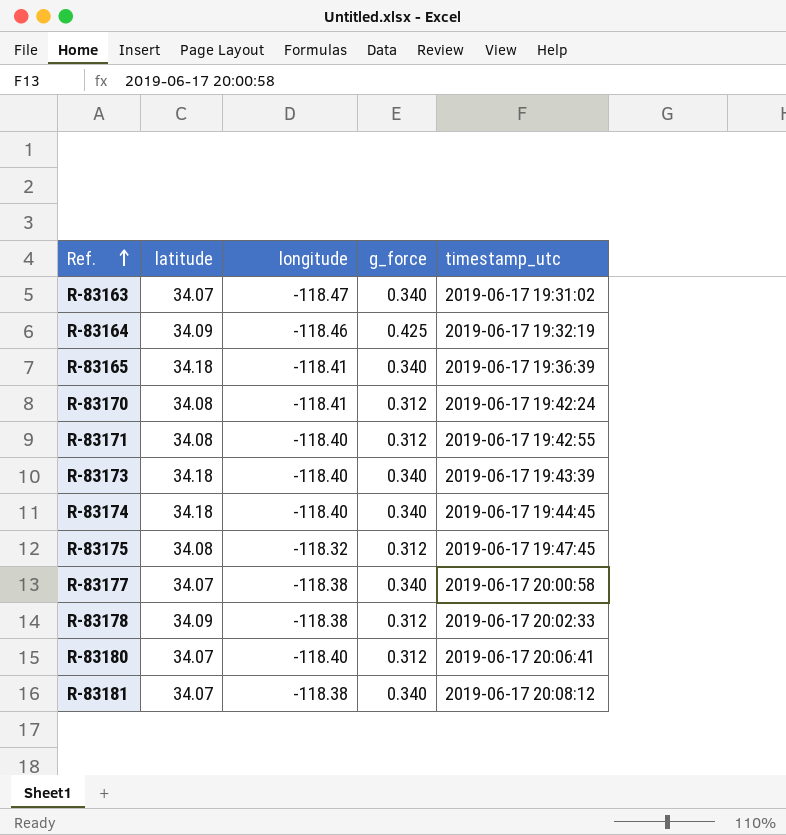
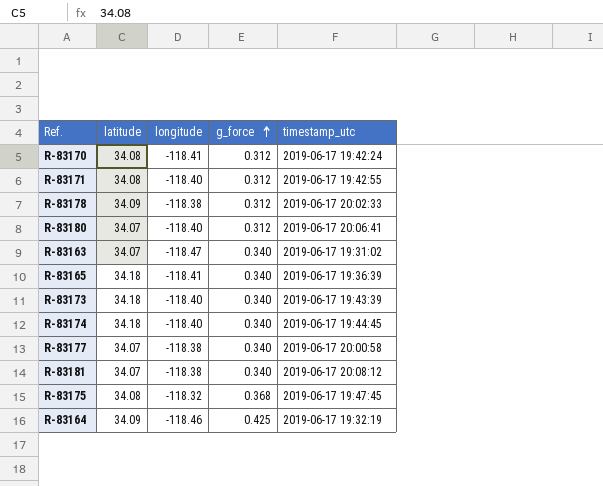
row order: Ref. ascending -> g_force ascending
R-83175 | g_force: 0.312 -> 0.368

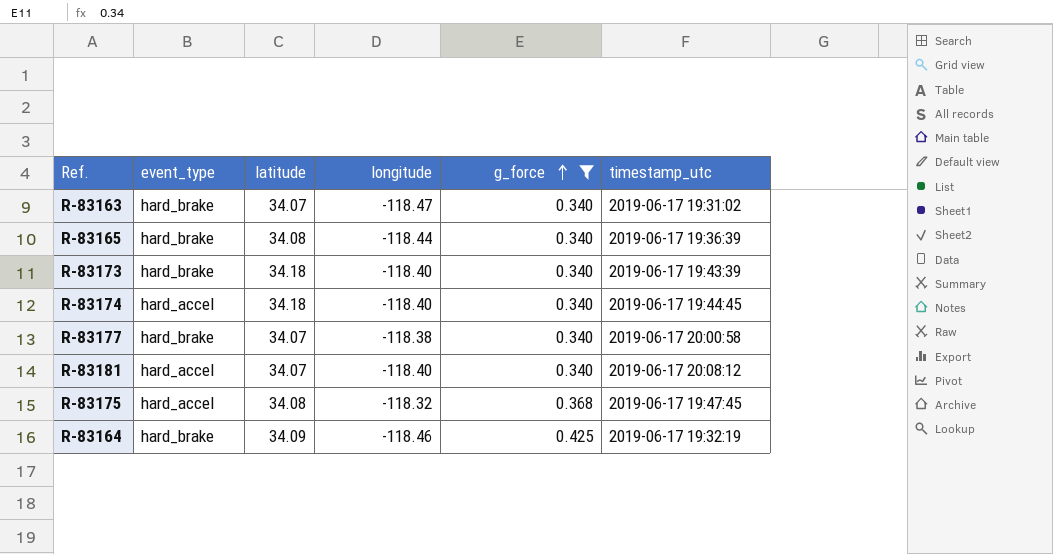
filter: none -> g_force != 0.312
column event_type | position: none -> 2
R-83165 | latitude: 34.18 -> 34.08
R-83165 | longitude: -118.41 -> -118.44
R-83181 | longitude: -118.38 -> -118.40

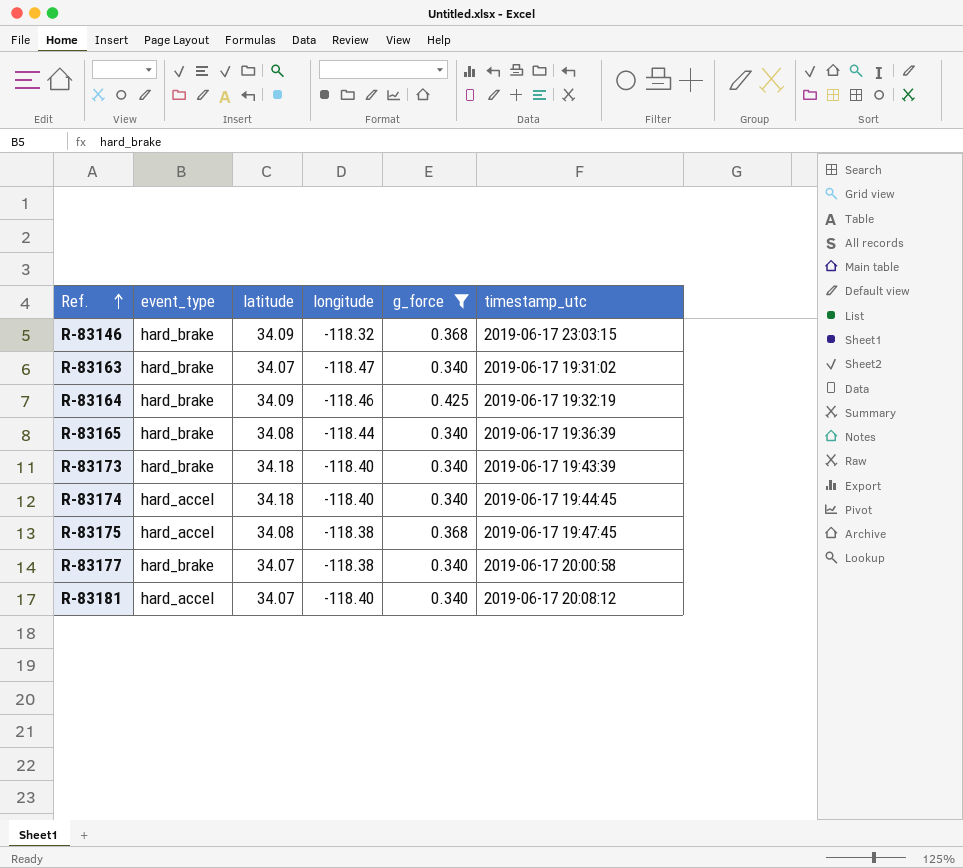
row order: g_force ascending -> Ref. ascending
row R-83146: none -> hard_brake | 34.09 | -118.32 | 0.368 | 2019-06-17 23:03:15
R-83175 | longitude: -118.32 -> -118.38

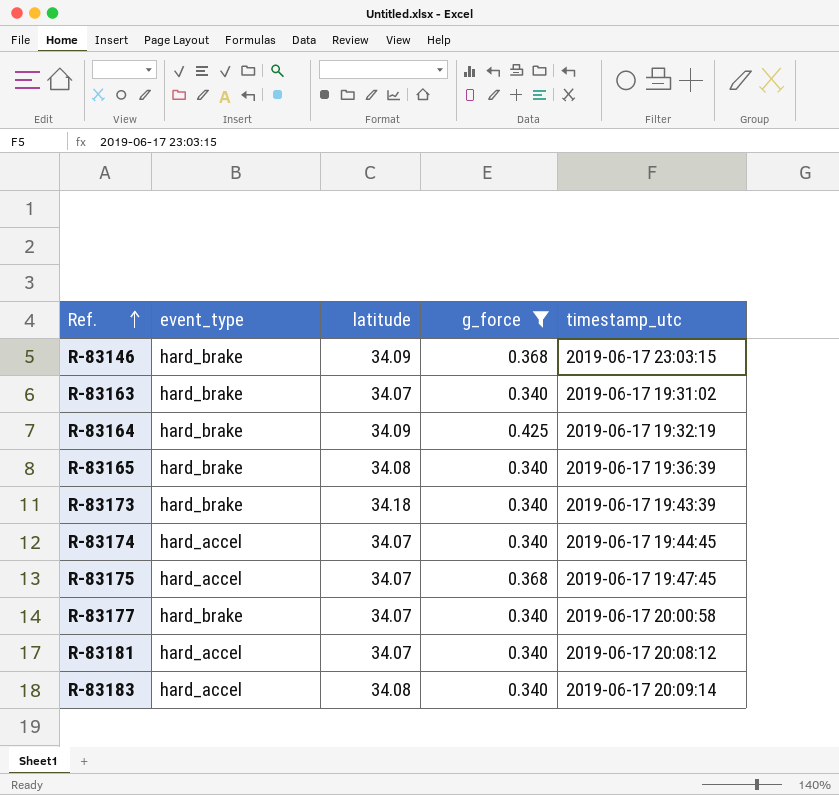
column longitude | position: 4 -> none
R-83174 | latitude: 34.18 -> 34.07
R-83175 | latitude: 34.08 -> 34.07
row R-83183: none -> hard_accel | 34.08 | 0.340 | 2019-06-17 20:09:14

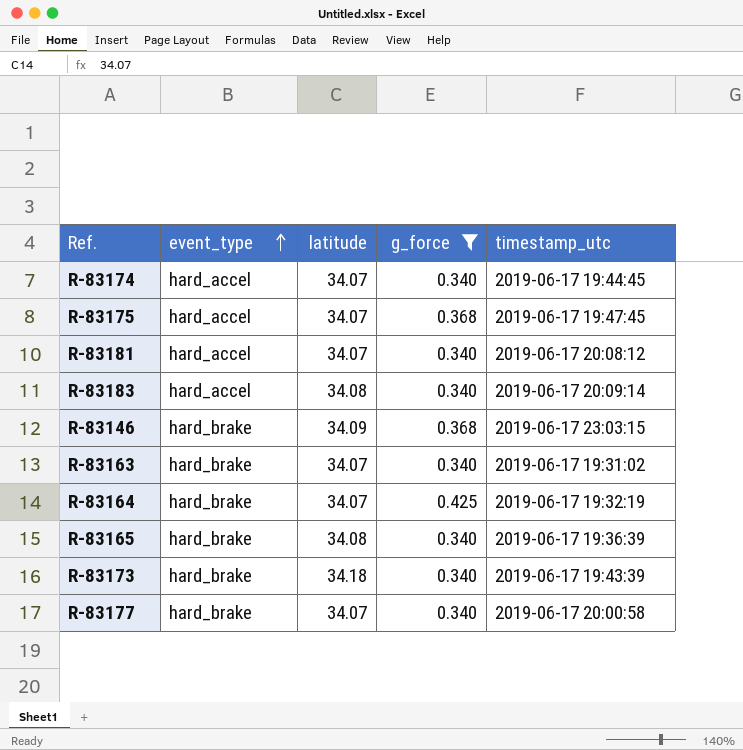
row order: Ref. ascending -> event_type ascending
R-83164 | latitude: 34.09 -> 34.07

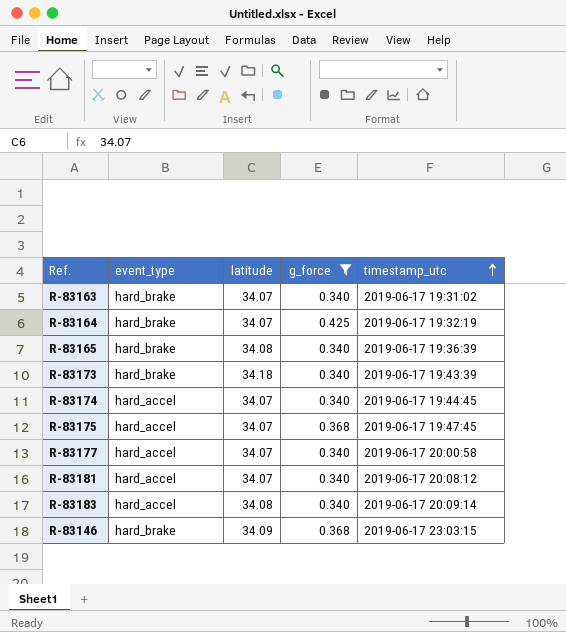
row order: event_type ascending -> timestamp_utc ascending
R-83177 | event_type: hard_brake -> hard_accel

